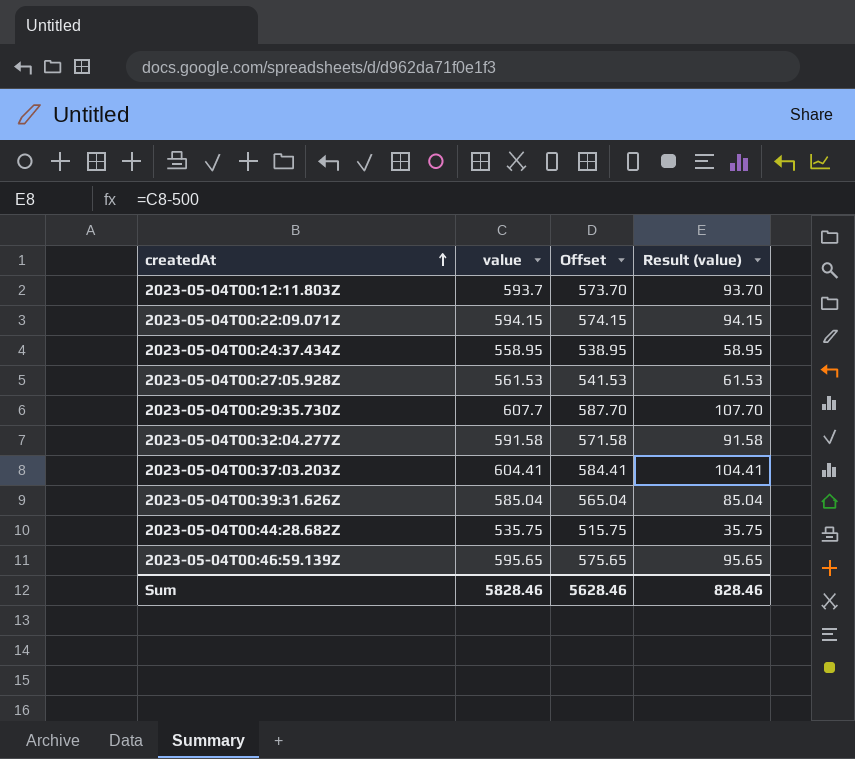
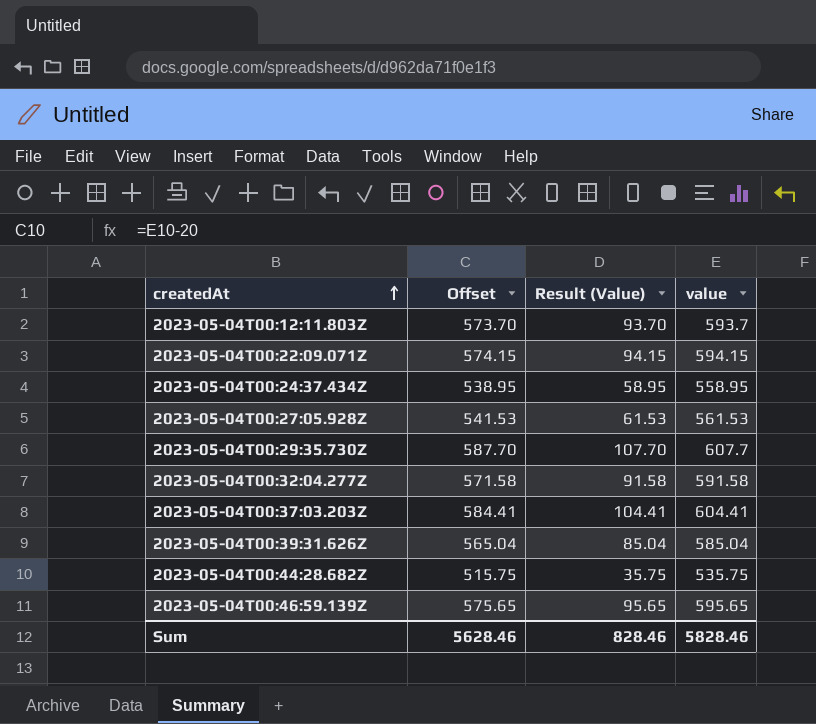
column name: Result (value) -> Result (Value)
column value | position: 2 -> 4

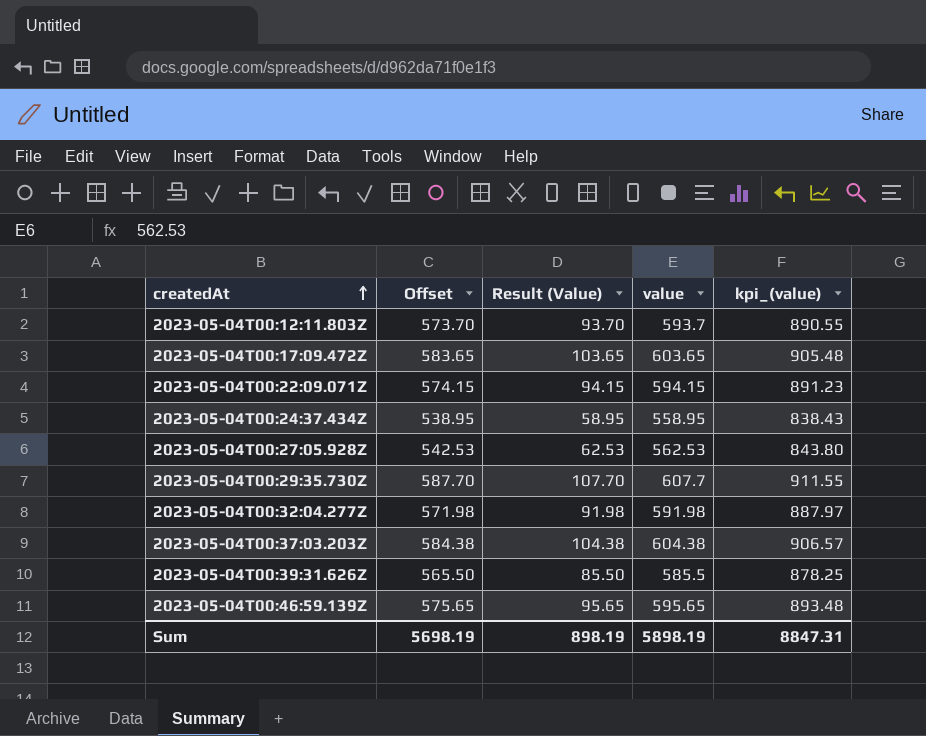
column kpi_(value) | formula: none -> [value] * 1.5
row 2023-05-04T00:44:28.682Z: 515.75 | 35.75 | 535.75 -> none
row 2023-05-04T00:17:09.472Z: none -> 583.65 | 103.65 | 603.65 | 905.48
2023-05-04T00:27:05.928Z | Offset: 541.53 -> 542.53
2023-05-04T00:27:05.928Z | Result (Value): 61.53 -> 62.53
2023-05-04T00:27:05.928Z | value: 561.53 -> 562.53
2023-05-04T00:32:04.277Z | Offset: 571.58 -> 571.98
2023-05-04T00:32:04.277Z | Result (Value): 91.58 -> 91.98
2023-05-04T00:32:04.277Z | value: 591.58 -> 591.98
2023-05-04T00:37:03.203Z | Offset: 584.41 -> 584.38
2023-05-04T00:37:03.203Z | Result (Value): 104.41 -> 104.38
2023-05-04T00:37:03.203Z | value: 604.41 -> 604.38
2023-05-04T00:39:31.626Z | Offset: 565.04 -> 565.50
2023-05-04T00:39:31.626Z | Result (Value): 85.04 -> 85.50
2023-05-04T00:39:31.626Z | value: 585.04 -> 585.5
Sum | Offset: 5628.46 -> 5698.19
Sum | Result (Value): 828.46 -> 898.19
Sum | value: 5828.46 -> 5898.19

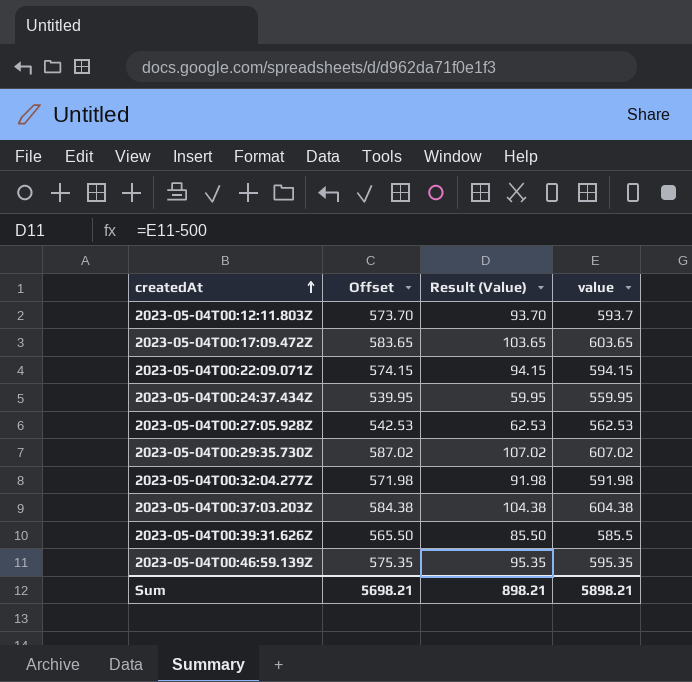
column kpi_(value) | formula: [value] * 1.5 -> none
2023-05-04T00:24:37.434Z | Offset: 538.95 -> 539.95
2023-05-04T00:24:37.434Z | Result (Value): 58.95 -> 59.95
2023-05-04T00:24:37.434Z | value: 558.95 -> 559.95
2023-05-04T00:29:35.730Z | Offset: 587.70 -> 587.02
2023-05-04T00:29:35.730Z | Result (Value): 107.70 -> 107.02
2023-05-04T00:29:35.730Z | value: 607.7 -> 607.02
2023-05-04T00:46:59.139Z | Offset: 575.65 -> 575.35
2023-05-04T00:46:59.139Z | Result (Value): 95.65 -> 95.35
2023-05-04T00:46:59.139Z | value: 595.65 -> 595.35
Sum | Offset: 5698.19 -> 5698.21
Sum | Result (Value): 898.19 -> 898.21
Sum | value: 5898.19 -> 5898.21

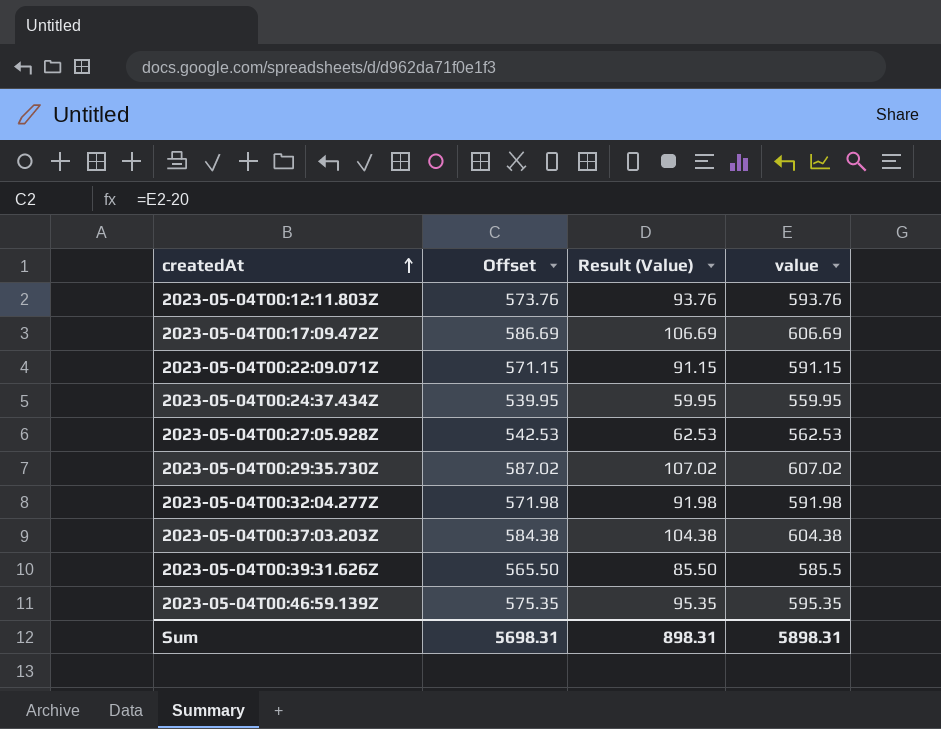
2023-05-04T00:12:11.803Z | Offset: 573.70 -> 573.76
2023-05-04T00:12:11.803Z | Result (Value): 93.70 -> 93.76
2023-05-04T00:12:11.803Z | value: 593.7 -> 593.76
2023-05-04T00:17:09.472Z | Offset: 583.65 -> 586.69
2023-05-04T00:17:09.472Z | Result (Value): 103.65 -> 106.69
2023-05-04T00:17:09.472Z | value: 603.65 -> 606.69
2023-05-04T00:22:09.071Z | Offset: 574.15 -> 571.15
2023-05-04T00:22:09.071Z | Result (Value): 94.15 -> 91.15
2023-05-04T00:22:09.071Z | value: 594.15 -> 591.15
Sum | Offset: 5698.21 -> 5698.31
Sum | Result (Value): 898.21 -> 898.31
Sum | value: 5898.21 -> 5898.31

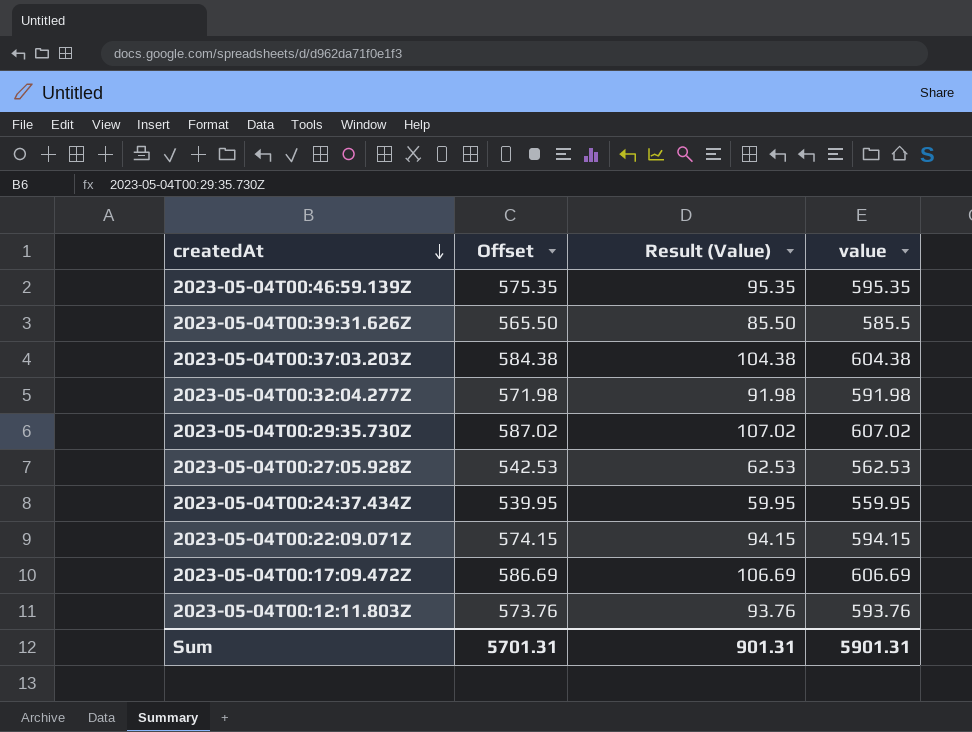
row order: createdAt ascending -> createdAt descending
2023-05-04T00:22:09.071Z | Offset: 571.15 -> 574.15
2023-05-04T00:22:09.071Z | Result (Value): 91.15 -> 94.15
2023-05-04T00:22:09.071Z | value: 591.15 -> 594.15
Sum | Offset: 5698.31 -> 5701.31
Sum | Result (Value): 898.31 -> 901.31
Sum | value: 5898.31 -> 5901.31

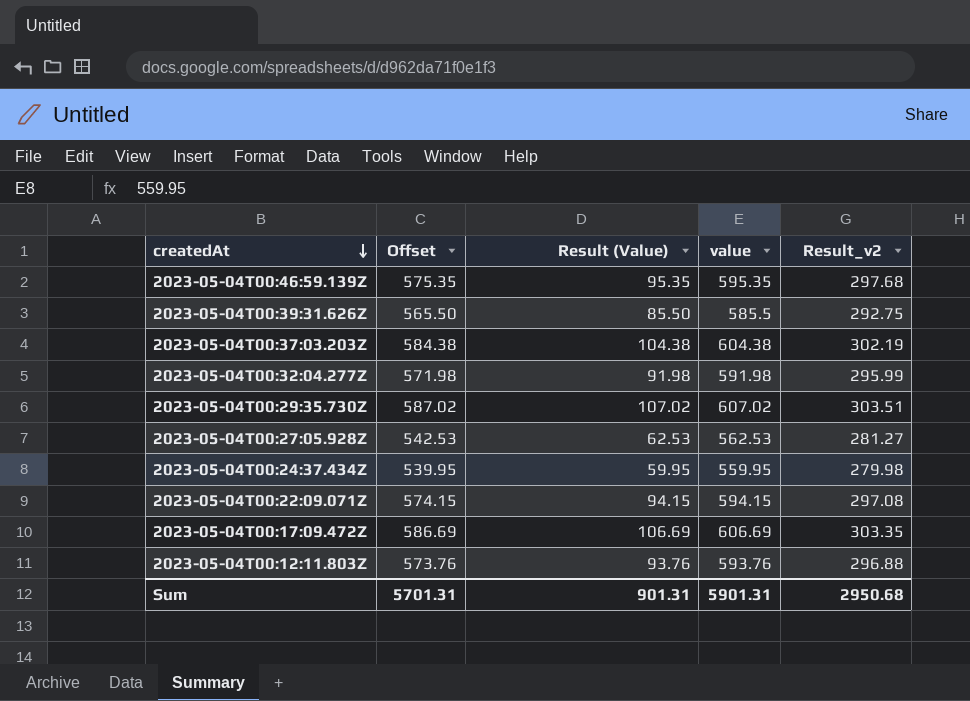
column Result_v2 | formula: none -> [value] * 0.5

